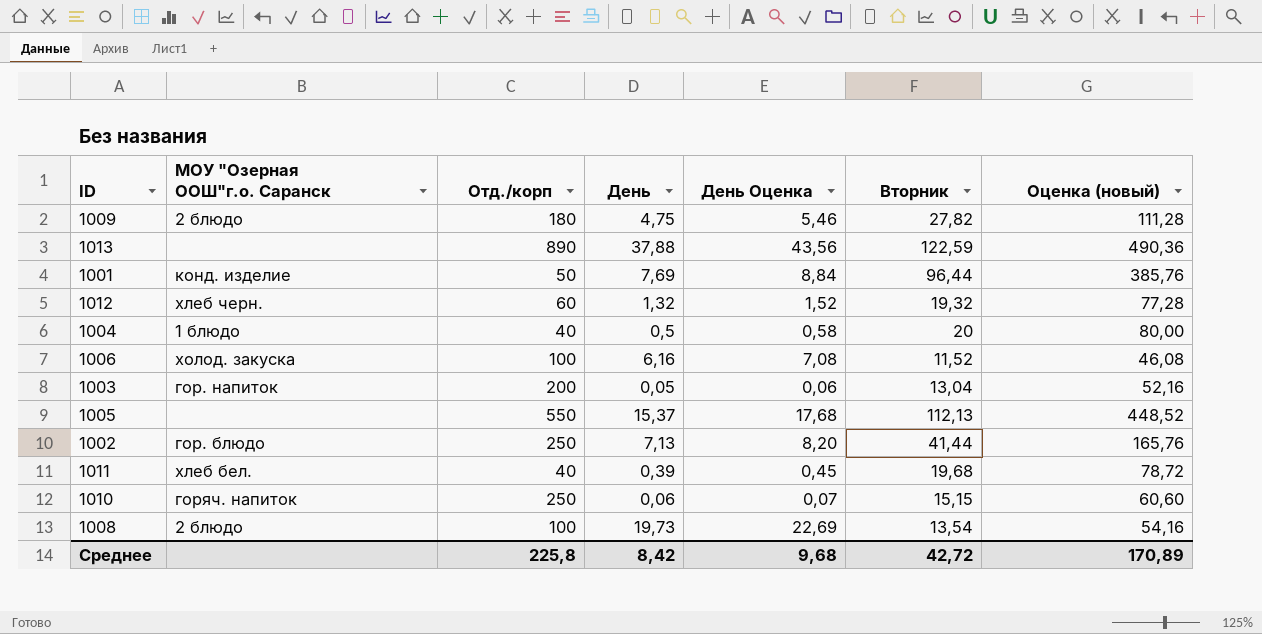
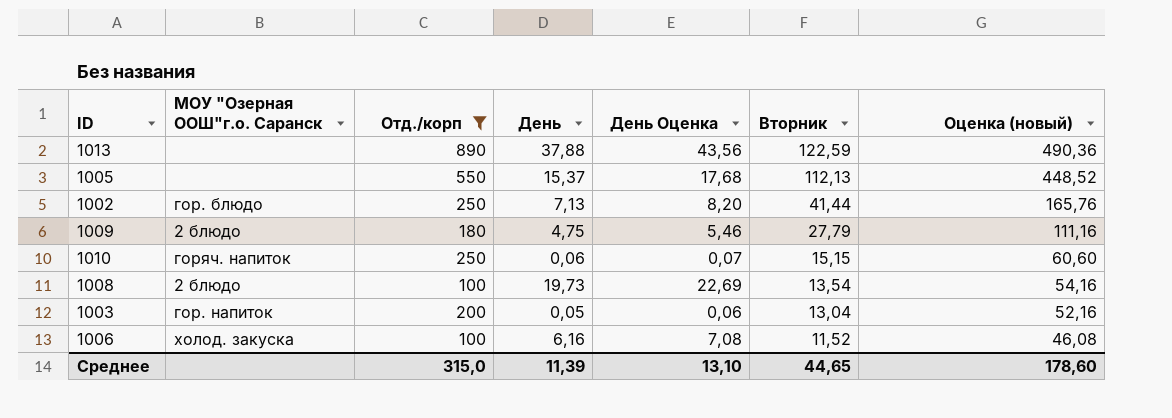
filter: none -> Отд./корп >= 100
row order: none -> Вторник descending
1009 | Вторник: 27,82 -> 27,79
1009 | Оценка (новый): 111,28 -> 111,16
Среднее | Отд./корп: 225,8 -> 315,0
Среднее | День: 8,42 -> 11,39
Среднее | День Оценка: 9,68 -> 13,10
Среднее | Вторник: 42,72 -> 44,65
Среднее | Оценка (новый): 170,89 -> 178,60

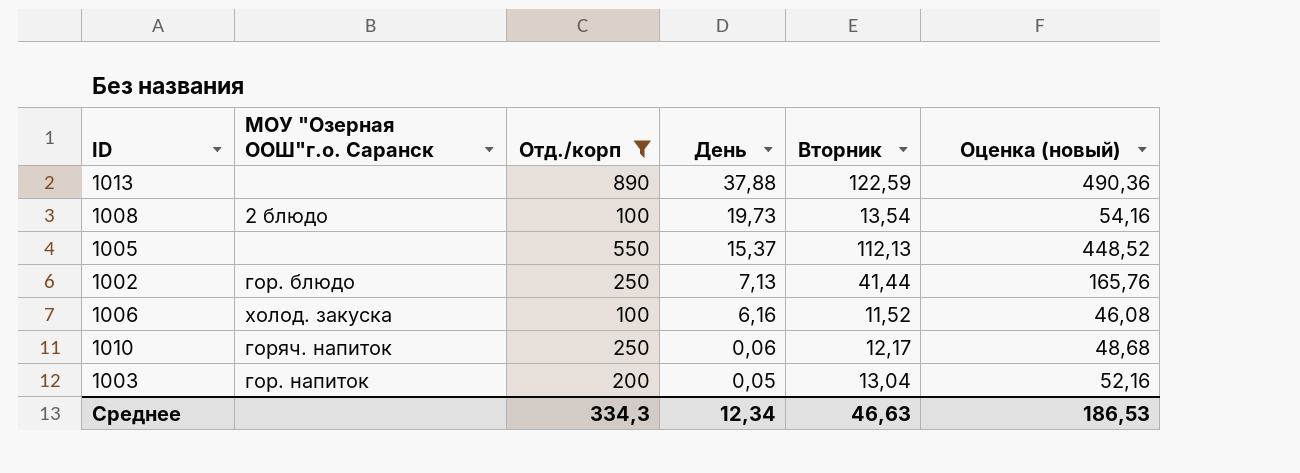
row order: Вторник descending -> День descending
column День Оценка | formula: [День] * 1,15 -> none
row 1009: 2 блюдо | 180 | 4,75 | 5,46 | 27,79 | 111,16 -> none
1010 | Вторник: 15,15 -> 12,17
1010 | Оценка (новый): 60,60 -> 48,68
Среднее | Отд./корп: 315,0 -> 334,3
Среднее | День: 11,39 -> 12,34
Среднее | Вторник: 44,65 -> 46,63
Среднее | Оценка (новый): 178,60 -> 186,53

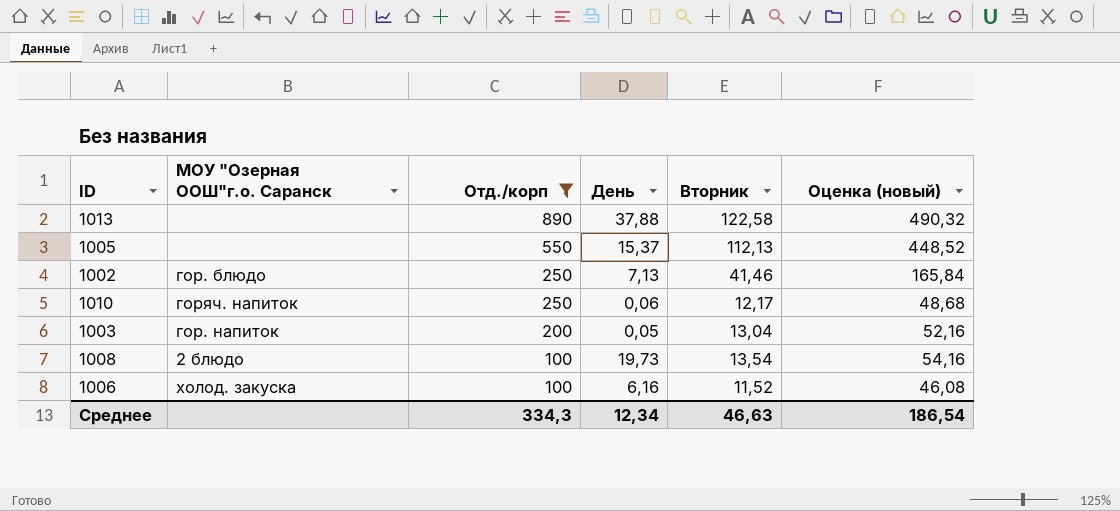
row order: День descending -> Отд./корп descending
1013 | Вторник: 122,59 -> 122,58
1013 | Оценка (новый): 490,36 -> 490,32
1002 | Вторник: 41,44 -> 41,46
1002 | Оценка (новый): 165,76 -> 165,84
Среднее | Оценка (новый): 186,53 -> 186,54

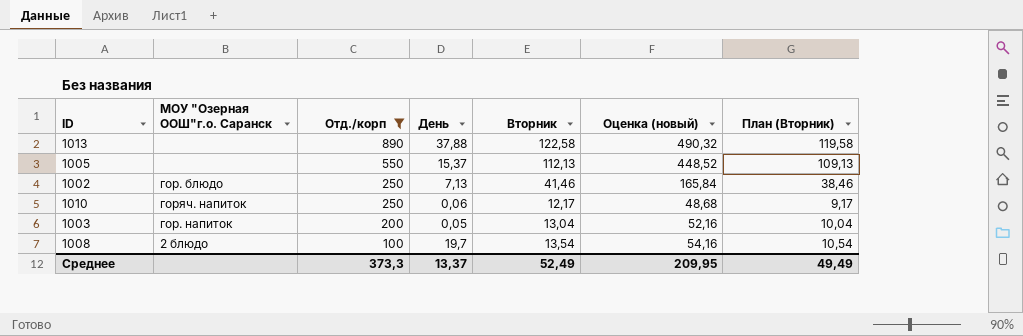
column План (Вторник) | formula: none -> [Вторник] - 3
row 1006: холод. закуска | 100 | 6,16 | 11,52 | 46,08 -> none
1008 | День: 19,73 -> 19,7
Среднее | Отд./корп: 334,3 -> 373,3
Среднее | День: 12,34 -> 13,37
Среднее | Вторник: 46,63 -> 52,49
Среднее | Оценка (новый): 186,54 -> 209,95

